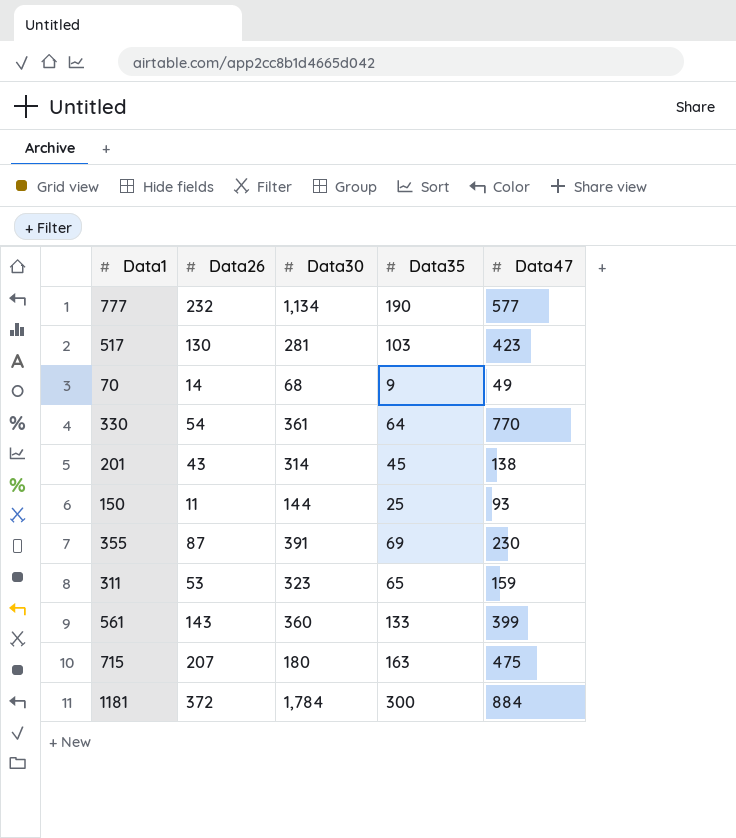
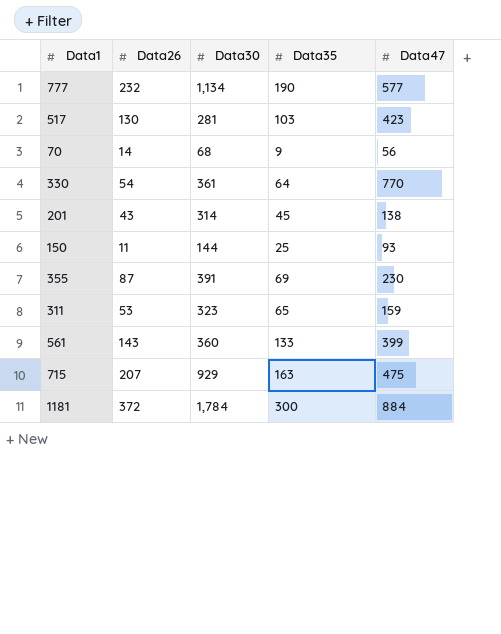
70 | Data47: 49 -> 56
715 | Data30: 180 -> 929

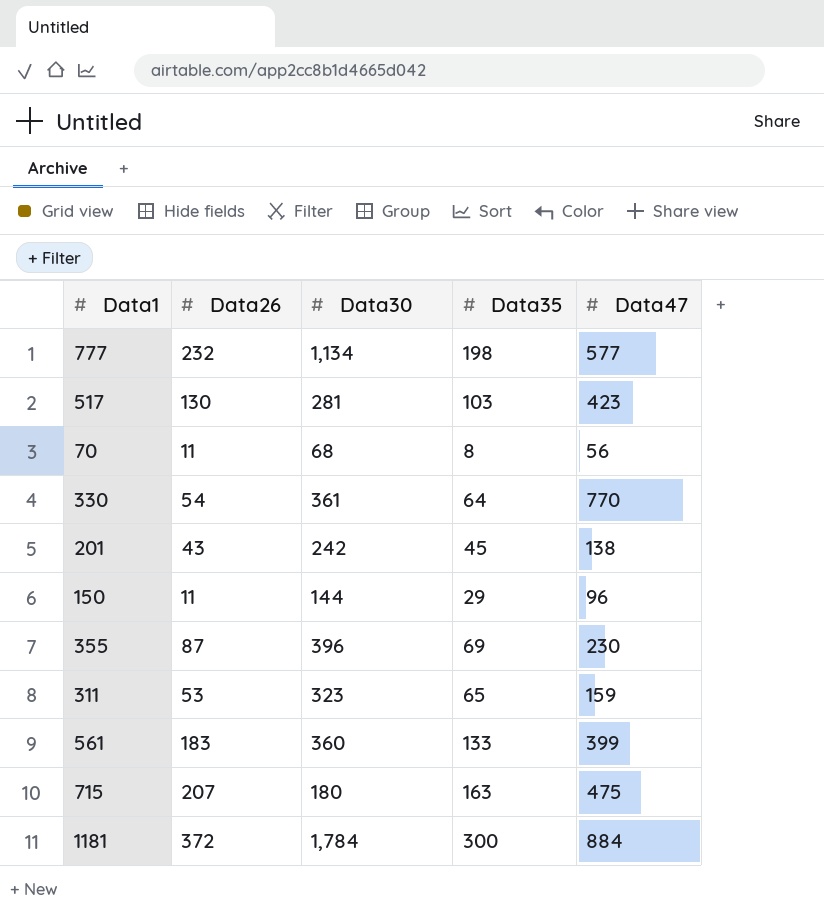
777 | Data35: 190 -> 198
70 | Data26: 14 -> 11
70 | Data35: 9 -> 8
201 | Data30: 314 -> 242
150 | Data35: 25 -> 29
150 | Data47: 93 -> 96
355 | Data30: 391 -> 396
561 | Data26: 143 -> 183
715 | Data30: 929 -> 180

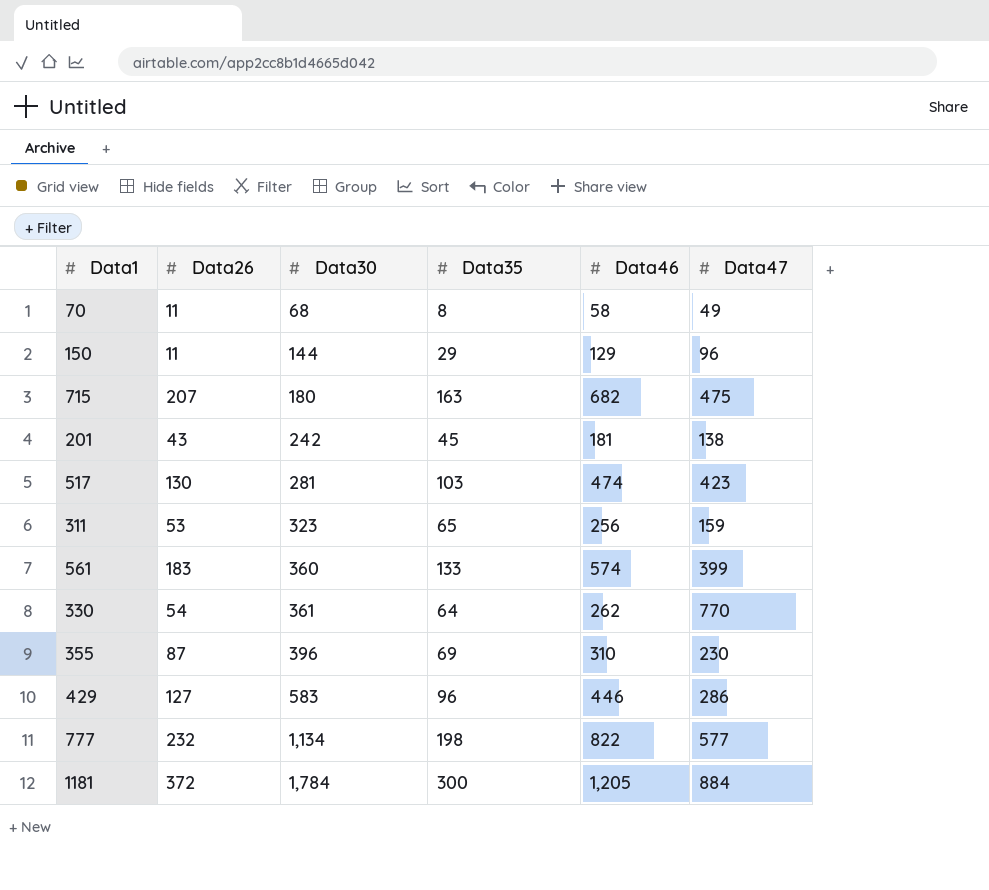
row order: none -> Data30 ascending
column Data46 | position: none -> 5
70 | Data47: 56 -> 49
row 429: none -> 127 | 583 | 96 | 446 | 286

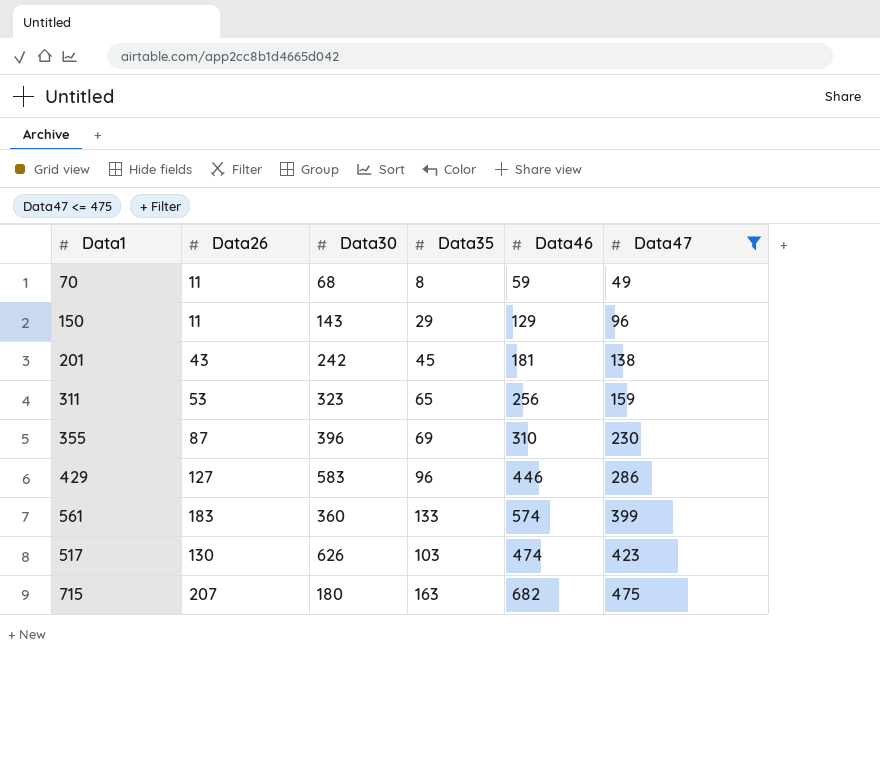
filter: none -> Data47 <= 475
row order: Data30 ascending -> Data47 ascending
70 | Data46: 58 -> 59
150 | Data30: 144 -> 143
517 | Data30: 281 -> 626

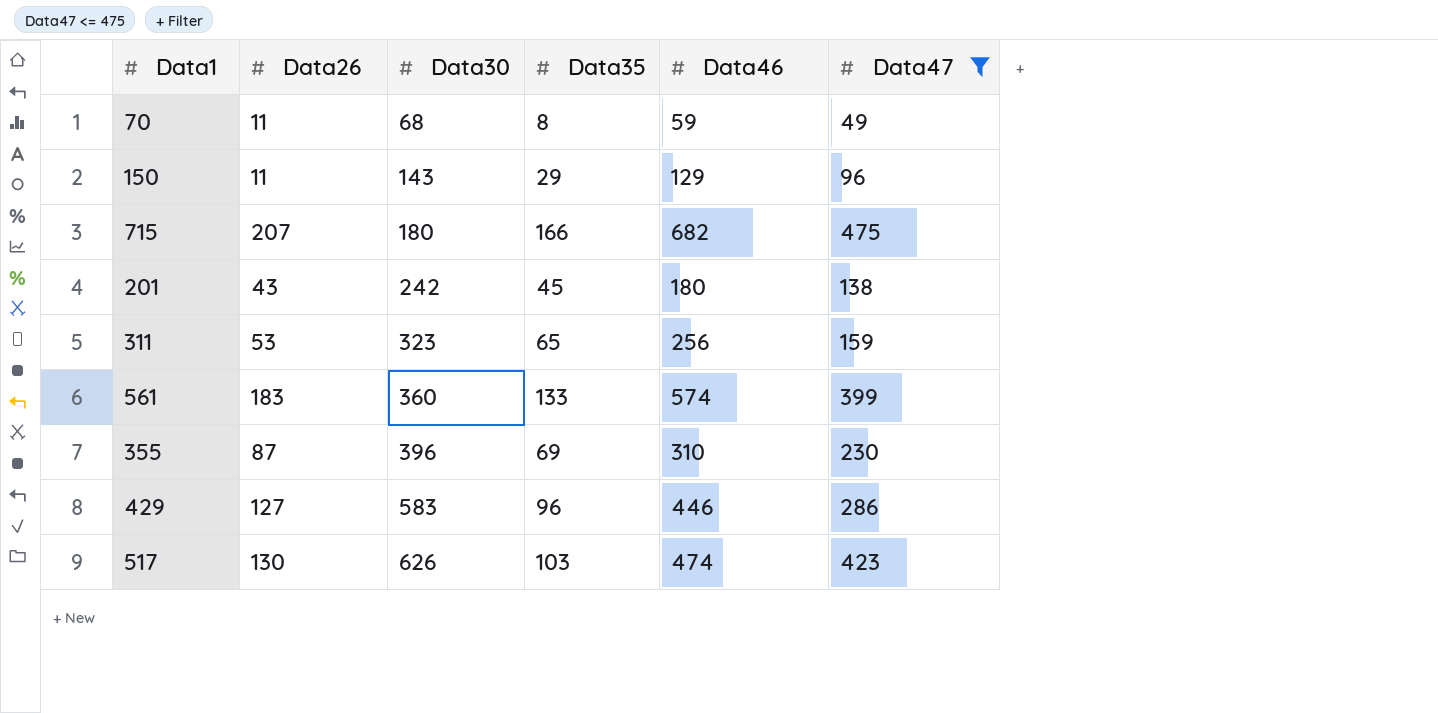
row order: Data47 ascending -> Data30 ascending
715 | Data35: 163 -> 166
201 | Data46: 181 -> 180

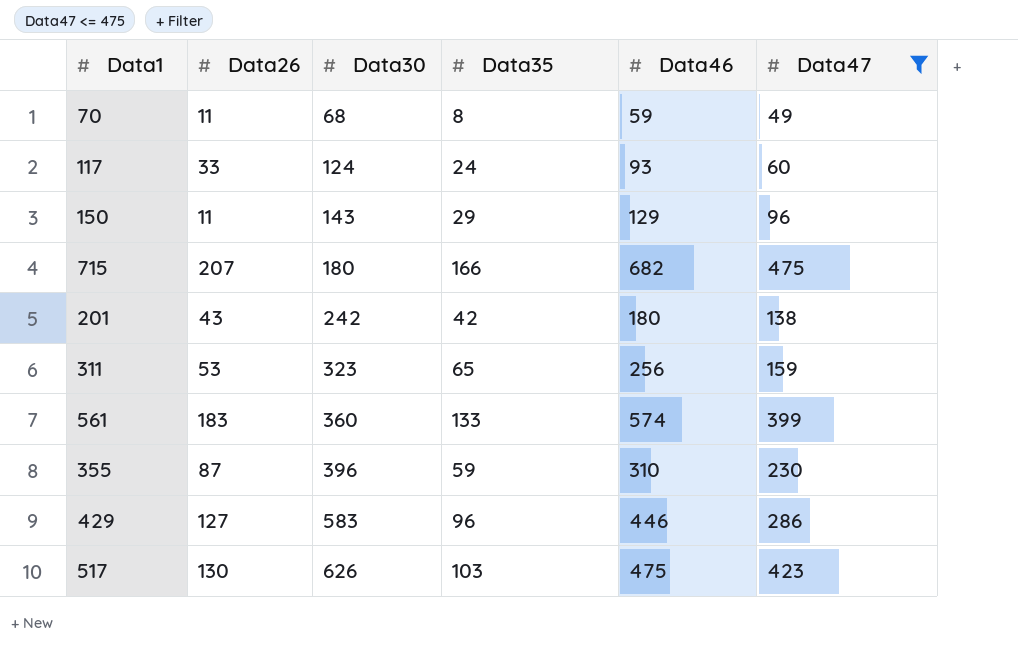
row 117: none -> 33 | 124 | 24 | 93 | 60
201 | Data35: 45 -> 42
355 | Data35: 69 -> 59
517 | Data46: 474 -> 475

